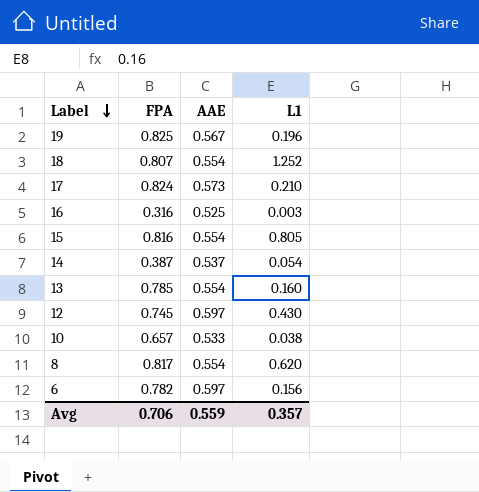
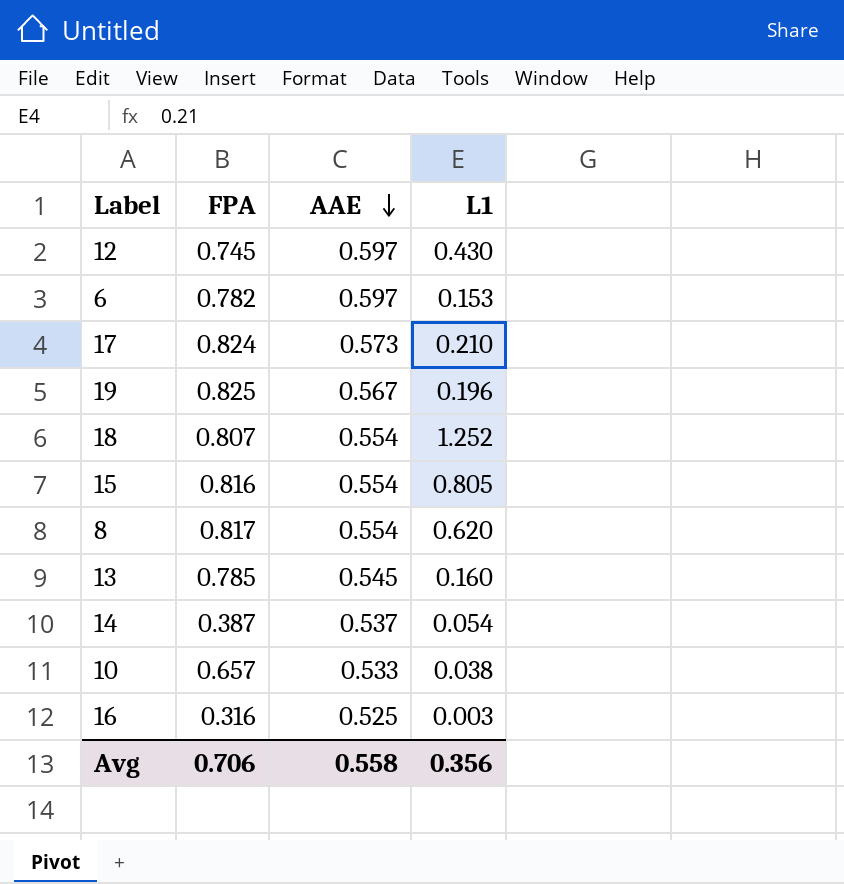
row order: Label descending -> AAE descending
6 | L1: 0.156 -> 0.153
13 | AAE: 0.554 -> 0.545
Avg | AAE: 0.559 -> 0.558
Avg | L1: 0.357 -> 0.356

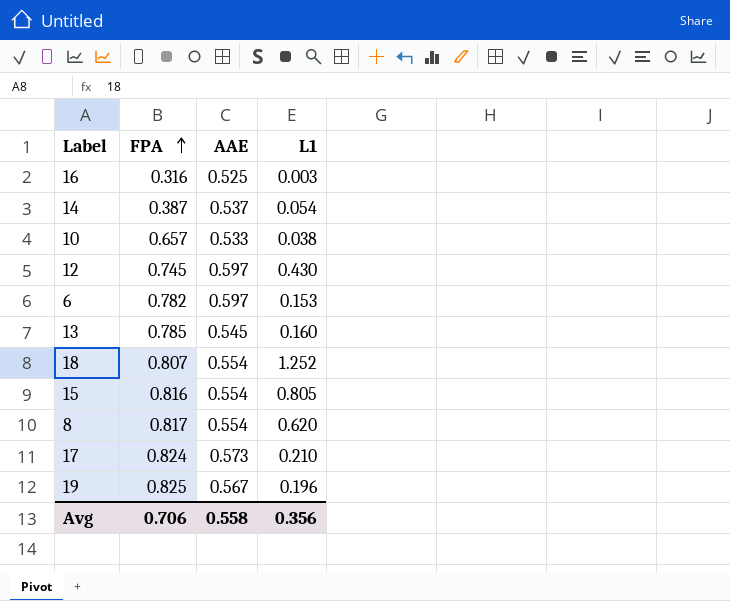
row order: AAE descending -> FPA ascending

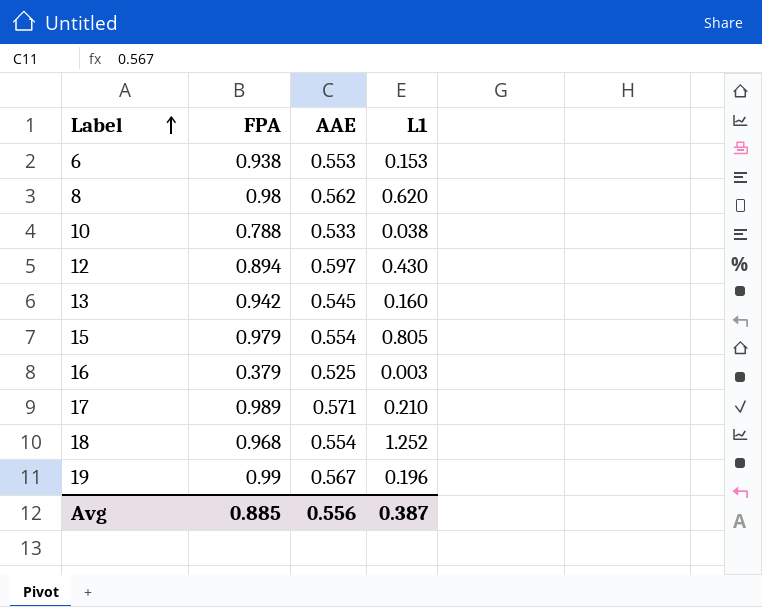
row order: FPA ascending -> Label ascending
row 14: 0.387 | 0.537 | 0.054 -> none
6 | FPA: 0.782 -> 0.938
6 | AAE: 0.597 -> 0.553
8 | FPA: 0.817 -> 0.98
8 | AAE: 0.554 -> 0.562
10 | FPA: 0.657 -> 0.788
12 | FPA: 0.745 -> 0.894
13 | FPA: 0.785 -> 0.942
15 | FPA: 0.816 -> 0.979
16 | FPA: 0.316 -> 0.379
17 | FPA: 0.824 -> 0.989
17 | AAE: 0.573 -> 0.571
18 | FPA: 0.807 -> 0.968
19 | FPA: 0.825 -> 0.99
Avg | FPA: 0.706 -> 0.885
Avg | AAE: 0.558 -> 0.556
Avg | L1: 0.356 -> 0.387

